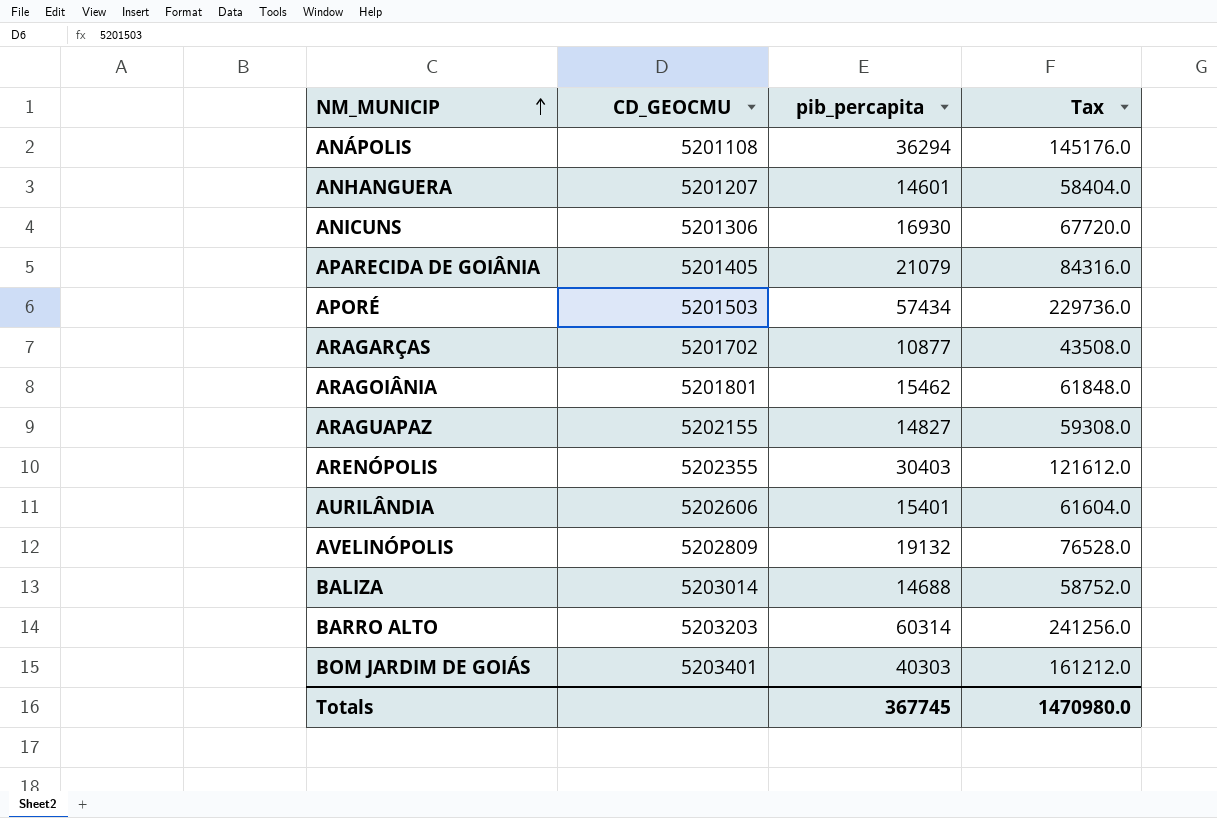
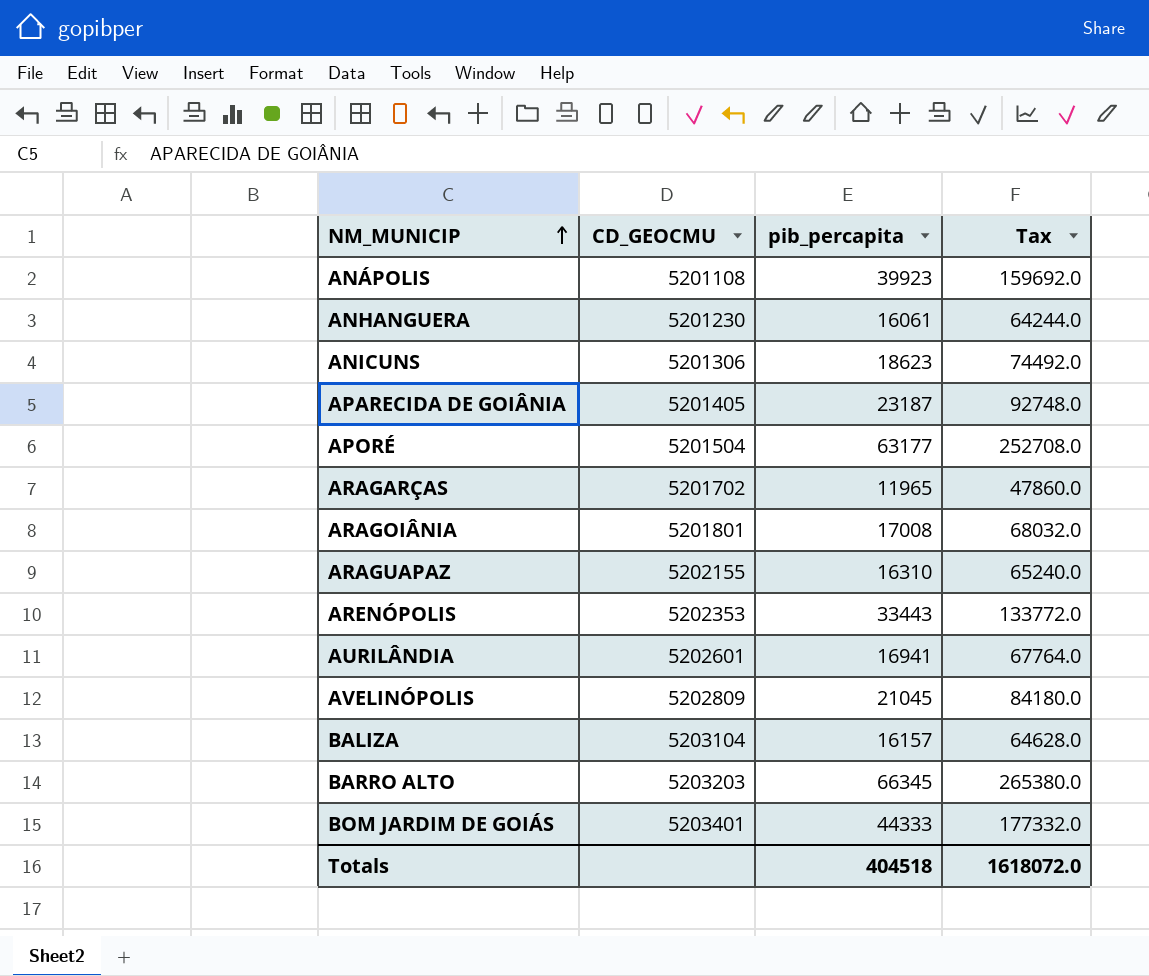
ANÁPOLIS | pib_percapita: 36294 -> 39923
ANÁPOLIS | Tax: 145176.0 -> 159692.0
ANHANGUERA | CD_GEOCMU: 5201207 -> 5201230
ANHANGUERA | pib_percapita: 14601 -> 16061
ANHANGUERA | Tax: 58404.0 -> 64244.0
ANICUNS | pib_percapita: 16930 -> 18623
ANICUNS | Tax: 67720.0 -> 74492.0
APARECIDA DE GOIÂNIA | pib_percapita: 21079 -> 23187
APARECIDA DE GOIÂNIA | Tax: 84316.0 -> 92748.0
APORÉ | CD_GEOCMU: 5201503 -> 5201504
APORÉ | pib_percapita: 57434 -> 63177
APORÉ | Tax: 229736.0 -> 252708.0
ARAGARÇAS | pib_percapita: 10877 -> 11965
ARAGARÇAS | Tax: 43508.0 -> 47860.0
ARAGOIÂNIA | pib_percapita: 15462 -> 17008
ARAGOIÂNIA | Tax: 61848.0 -> 68032.0
ARAGUAPAZ | pib_percapita: 14827 -> 16310
ARAGUAPAZ | Tax: 59308.0 -> 65240.0
ARENÓPOLIS | CD_GEOCMU: 5202355 -> 5202353
ARENÓPOLIS | pib_percapita: 30403 -> 33443
ARENÓPOLIS | Tax: 121612.0 -> 133772.0
AURILÂNDIA | CD_GEOCMU: 5202606 -> 5202601
AURILÂNDIA | pib_percapita: 15401 -> 16941
AURILÂNDIA | Tax: 61604.0 -> 67764.0
AVELINÓPOLIS | pib_percapita: 19132 -> 21045
AVELINÓPOLIS | Tax: 76528.0 -> 84180.0
BALIZA | CD_GEOCMU: 5203014 -> 5203104
BALIZA | pib_percapita: 14688 -> 16157
BALIZA | Tax: 58752.0 -> 64628.0
BARRO ALTO | pib_percapita: 60314 -> 66345
BARRO ALTO | Tax: 241256.0 -> 265380.0
BOM JARDIM DE GOIÁS | pib_percapita: 40303 -> 44333
BOM JARDIM DE GOIÁS | Tax: 161212.0 -> 177332.0
Totals | pib_percapita: 367745 -> 404518
Totals | Tax: 1470980.0 -> 1618072.0

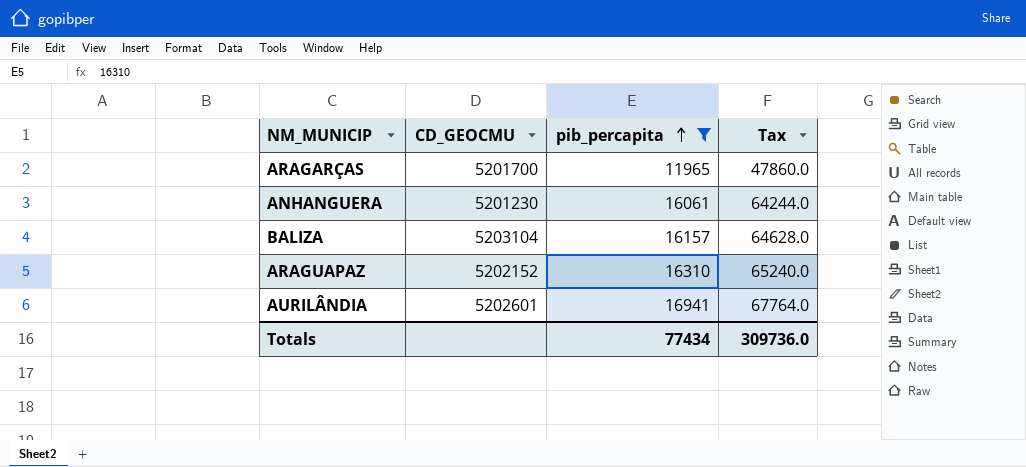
filter: none -> pib_percapita <= 16941
row order: NM_MUNICIP ascending -> pib_percapita ascending
ARAGARÇAS | CD_GEOCMU: 5201702 -> 5201700
ARAGUAPAZ | CD_GEOCMU: 5202155 -> 5202152
Totals | pib_percapita: 404518 -> 77434
Totals | Tax: 1618072.0 -> 309736.0

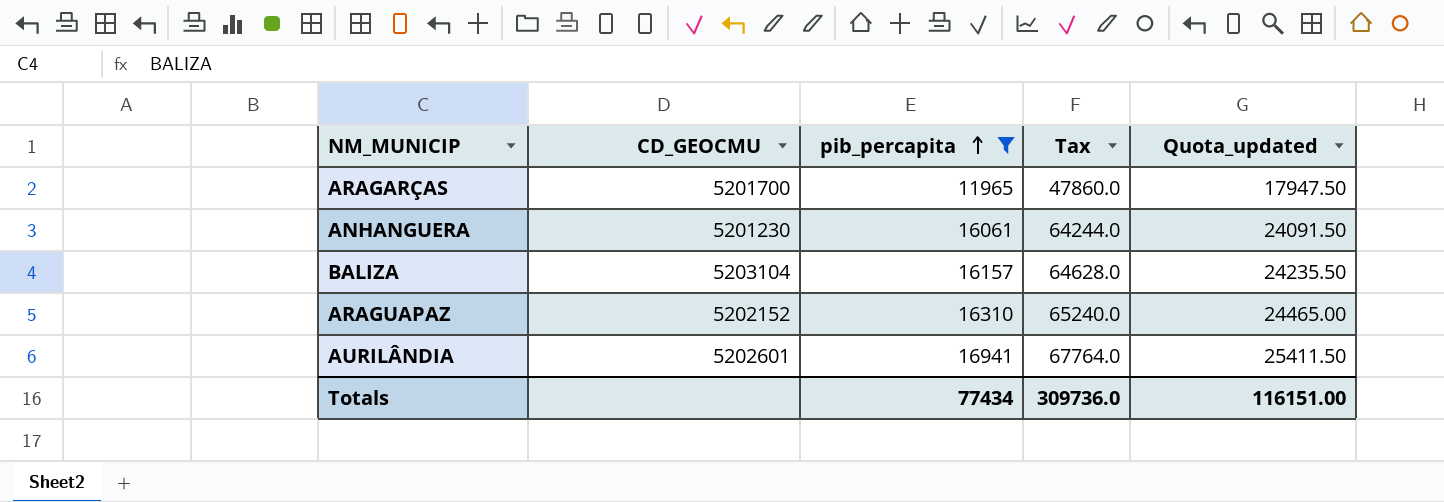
column Quota_updated | formula: none -> [pib_percapita] * 1.5

